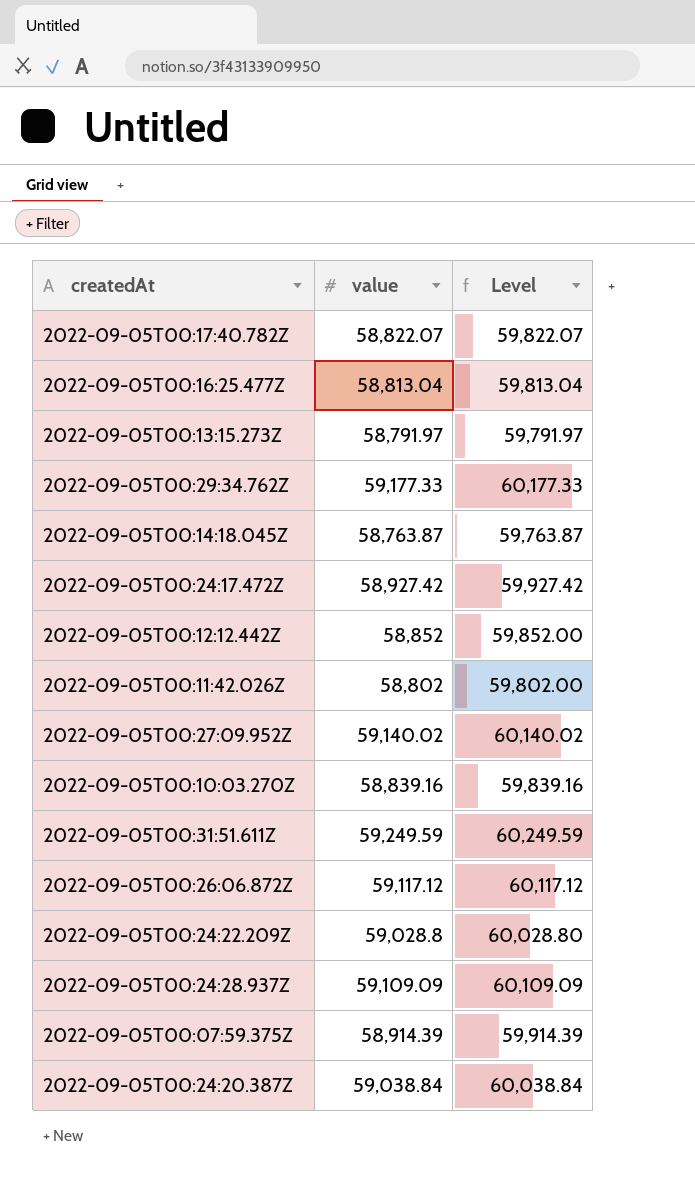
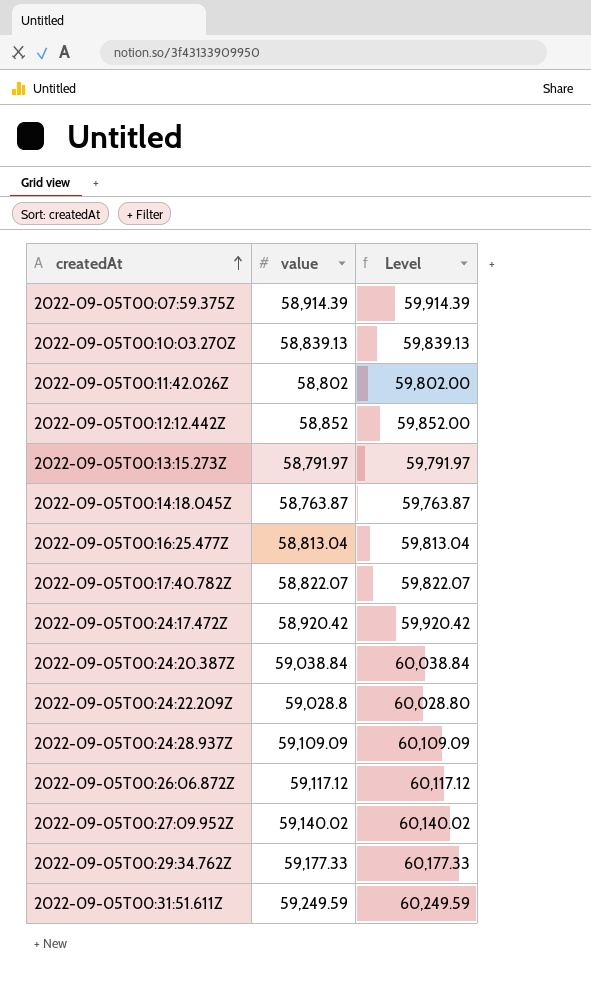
row order: none -> createdAt ascending
2022-09-05T00:10:03.270Z | value: 58,839.16 -> 58,839.13
2022-09-05T00:10:03.270Z | Level: 59,839.16 -> 59,839.13
2022-09-05T00:24:17.472Z | value: 58,927.42 -> 58,920.42
2022-09-05T00:24:17.472Z | Level: 59,927.42 -> 59,920.42

